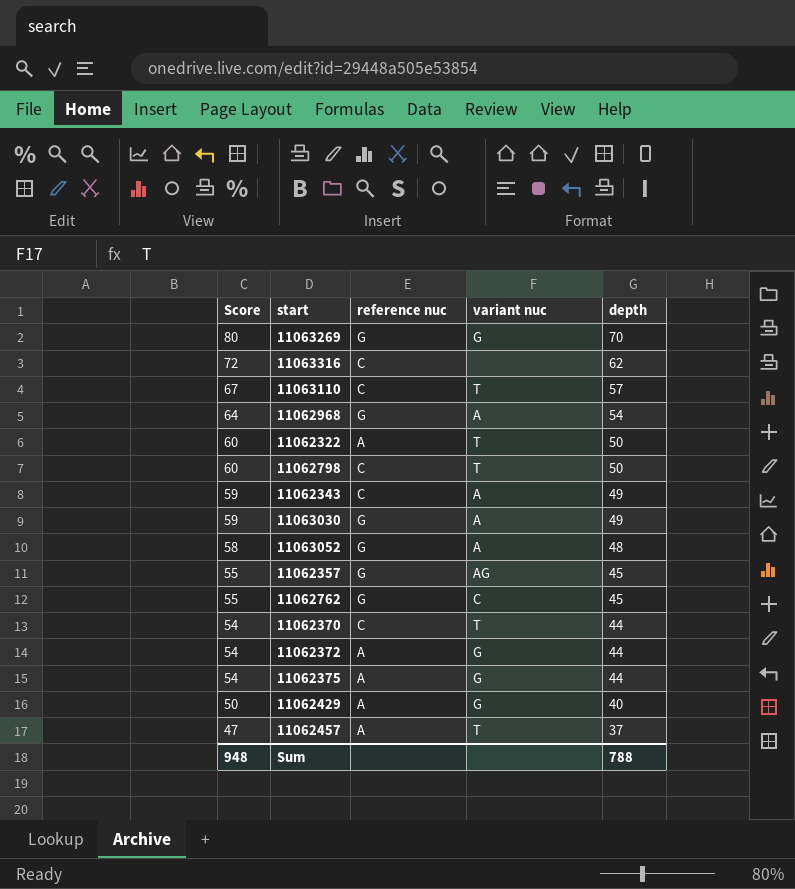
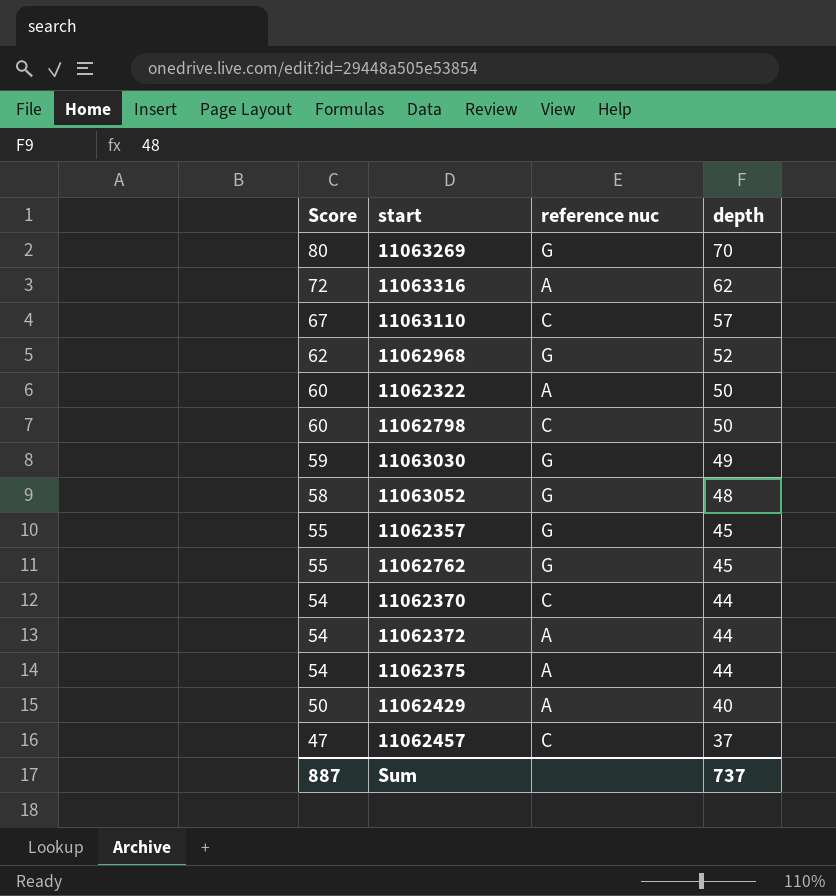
column variant nuc | position: 4 -> none
row 11062343: 59 | C | A | 49 -> none
11063316 | reference nuc: C -> A
11062968 | Score: 64 -> 62
11062968 | depth: 54 -> 52
11062457 | reference nuc: A -> C
Sum | Score: 948 -> 887
Sum | depth: 788 -> 737

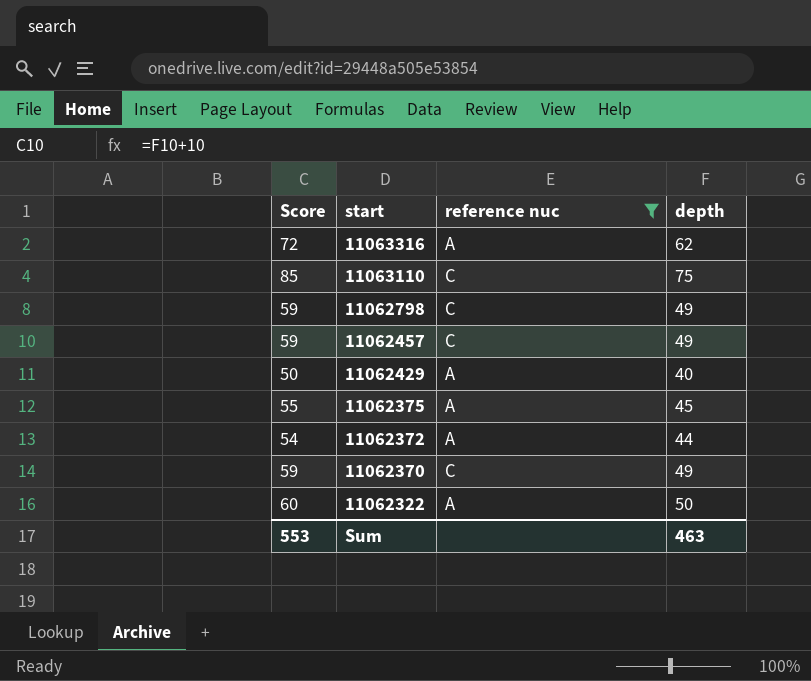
filter: none -> reference nuc != G
row order: Score descending -> start descending
11063110 | Score: 67 -> 85
11063110 | depth: 57 -> 75
11062798 | Score: 60 -> 59
11062798 | depth: 50 -> 49
11062457 | Score: 47 -> 59
11062457 | depth: 37 -> 49
11062375 | Score: 54 -> 55
11062375 | depth: 44 -> 45
11062370 | Score: 54 -> 59
11062370 | depth: 44 -> 49
Sum | Score: 887 -> 553
Sum | depth: 737 -> 463

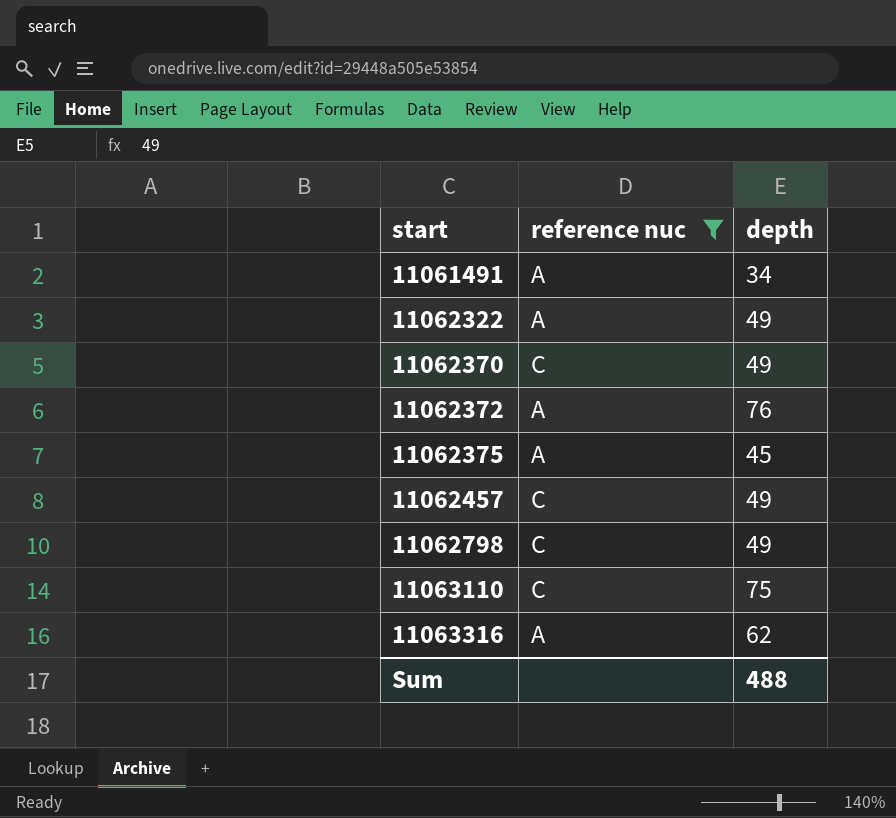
row order: start descending -> start ascending
column Score | formula: [depth] + 10 -> none
row 11062429: 50 | A | 40 -> none
row 11061491: none -> A | 34
11062322 | depth: 50 -> 49
11062372 | depth: 44 -> 76
Sum | depth: 463 -> 488

